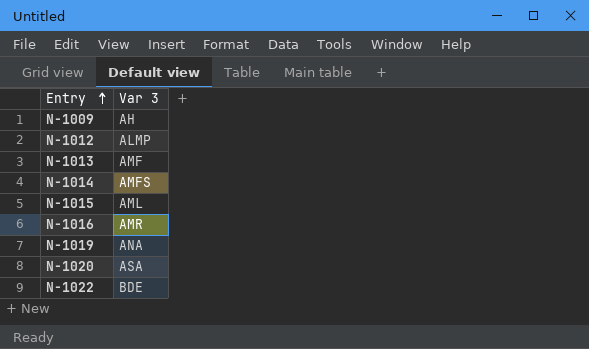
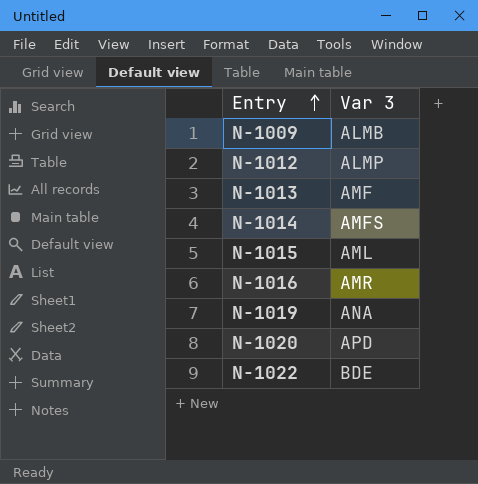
N-1009 | Var 3: AH -> ALMB
N-1020 | Var 3: ASA -> APD

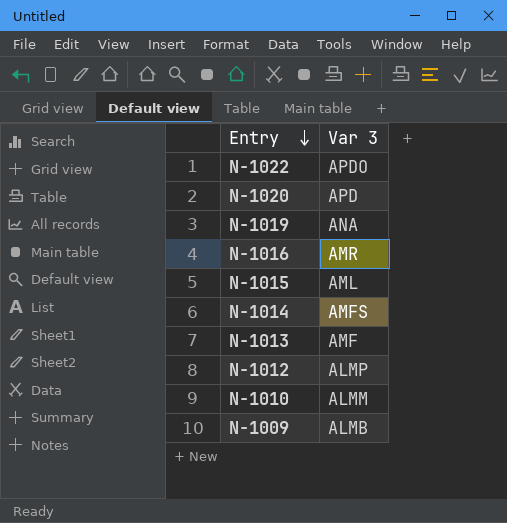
row order: Entry ascending -> Entry descending
N-1022 | Var 3: BDE -> APDO
row N-1010: none -> ALMM

